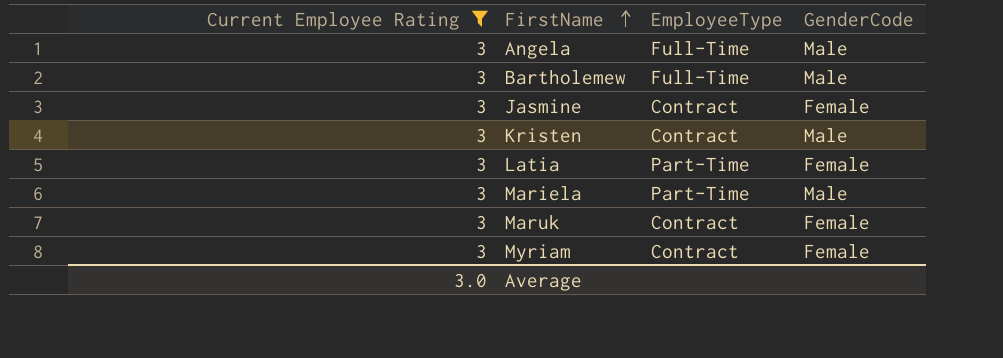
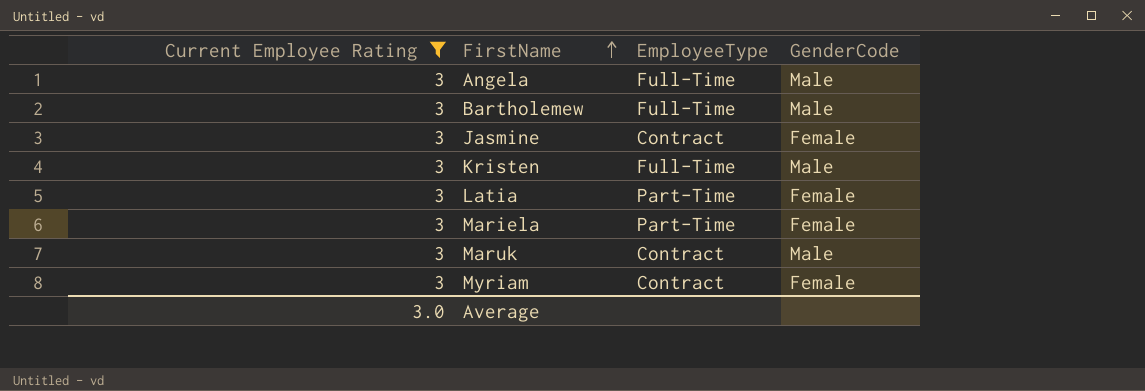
Kristen | EmployeeType: Contract -> Full-Time
Mariela | GenderCode: Male -> Female
Maruk | GenderCode: Female -> Male

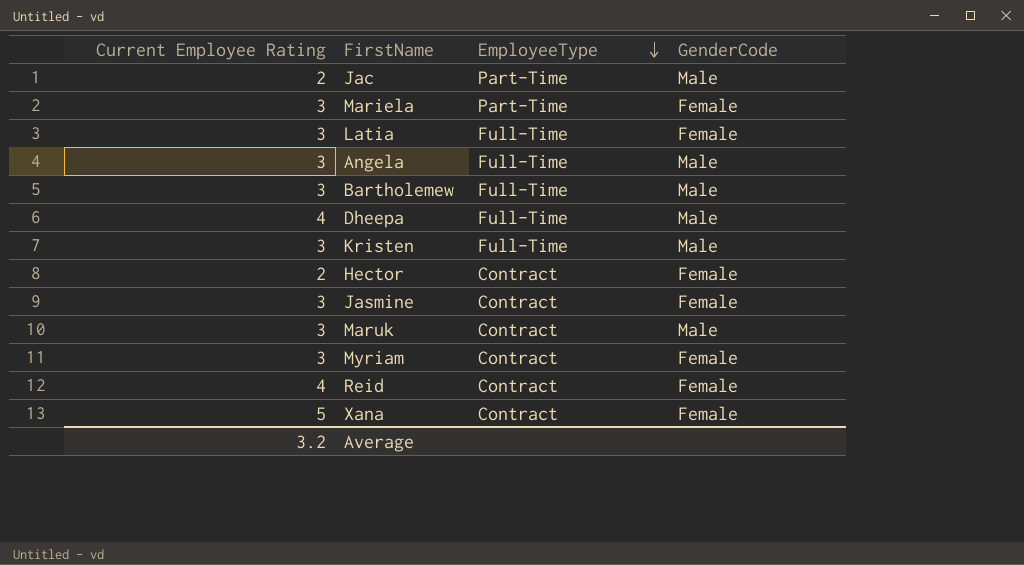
filter: Current Employee Rating = 3 -> none
row order: FirstName ascending -> EmployeeType descending
Latia | EmployeeType: Part-Time -> Full-Time
Average | Current Employee Rating: 3.0 -> 3.2

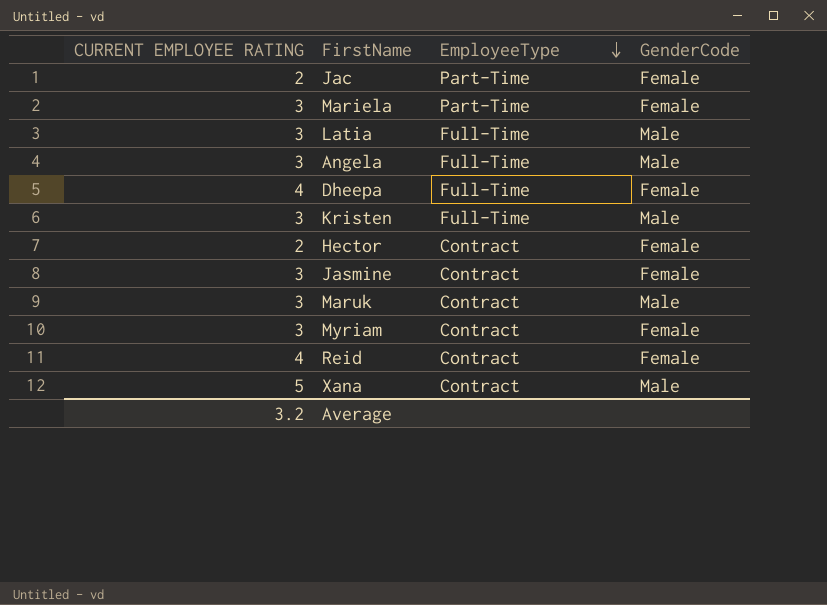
column name: Current Employee Rating -> CURRENT EMPLOYEE RATING
row Bartholemew: 3 | Full-Time | Male -> none
Jac | GenderCode: Male -> Female
Latia | GenderCode: Female -> Male
Dheepa | GenderCode: Male -> Female
Xana | GenderCode: Female -> Male

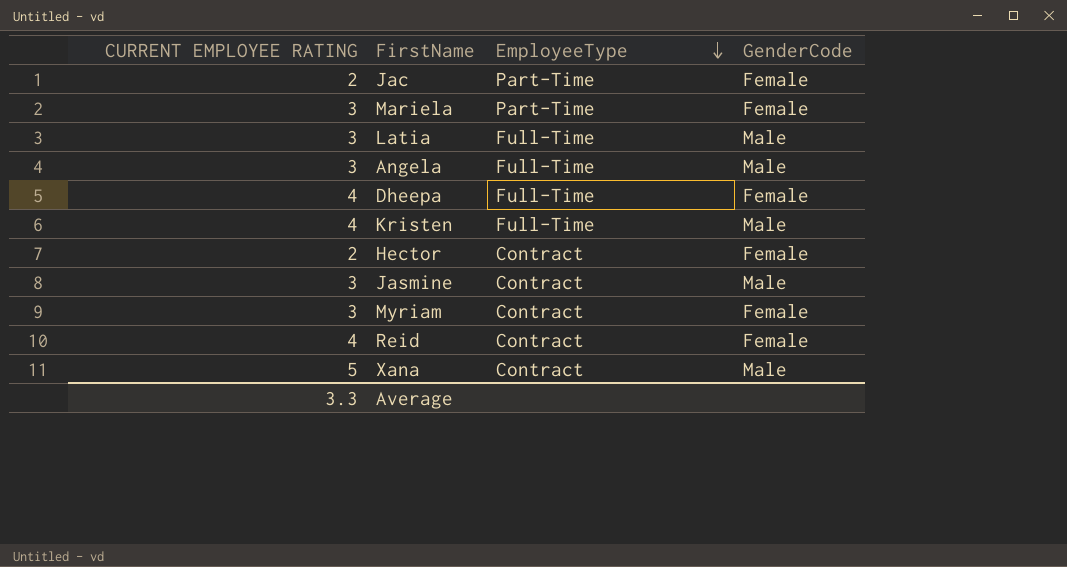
row Maruk: 3 | Contract | Male -> none
Kristen | CURRENT EMPLOYEE RATING: 3 -> 4
Jasmine | GenderCode: Female -> Male
Average | CURRENT EMPLOYEE RATING: 3.2 -> 3.3

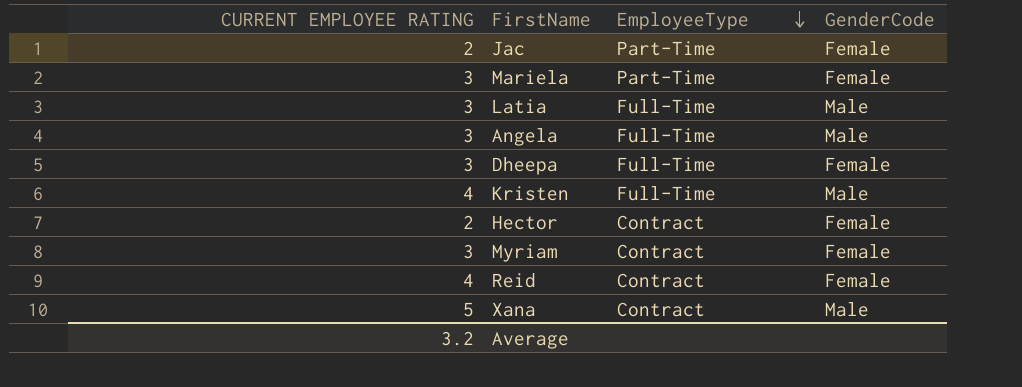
row Jasmine: 3 | Contract | Male -> none
Dheepa | CURRENT EMPLOYEE RATING: 4 -> 3
Average | CURRENT EMPLOYEE RATING: 3.3 -> 3.2

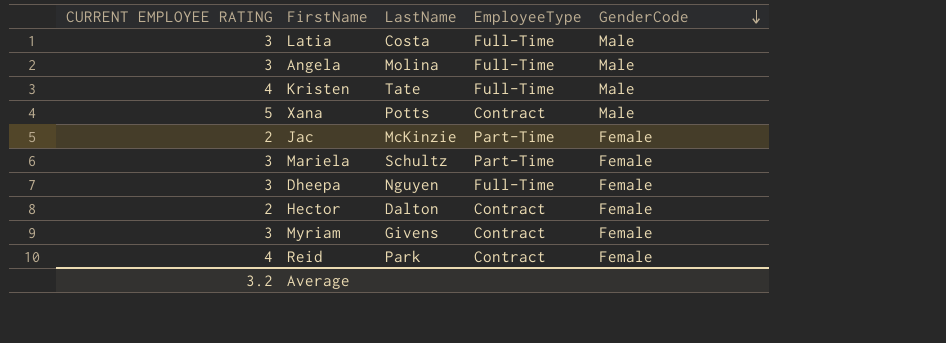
row order: EmployeeType descending -> GenderCode descending
column LastName | position: none -> 3

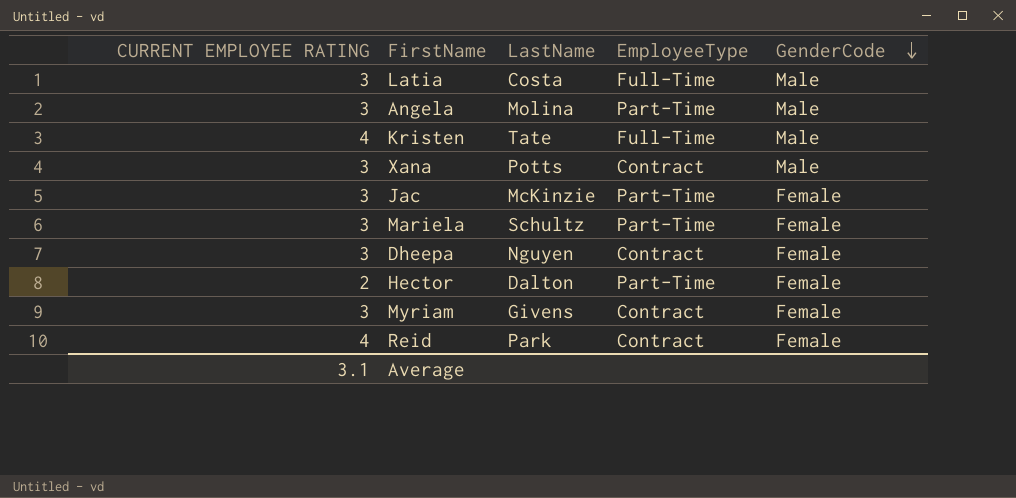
Angela | EmployeeType: Full-Time -> Part-Time
Xana | CURRENT EMPLOYEE RATING: 5 -> 3
Jac | CURRENT EMPLOYEE RATING: 2 -> 3
Dheepa | EmployeeType: Full-Time -> Contract
Hector | EmployeeType: Contract -> Part-Time
Average | CURRENT EMPLOYEE RATING: 3.2 -> 3.1

